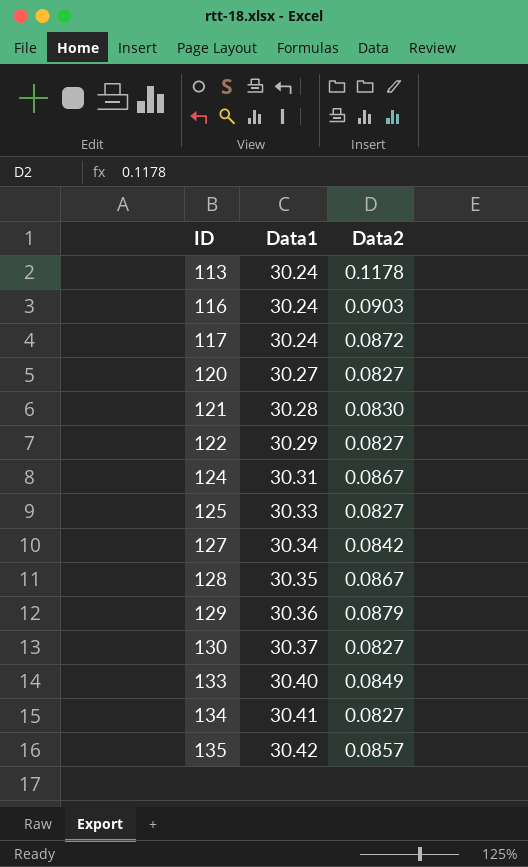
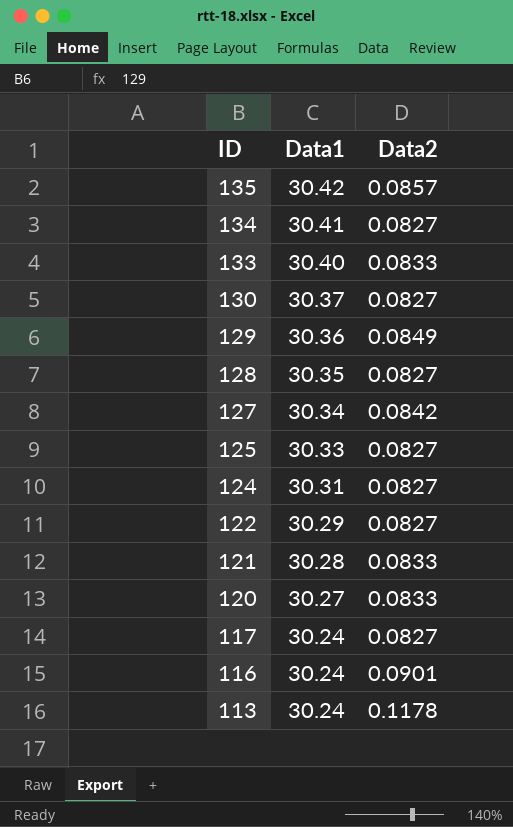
row order: ID ascending -> ID descending
133 | Data2: 0.0849 -> 0.0833
129 | Data2: 0.0879 -> 0.0849
128 | Data2: 0.0867 -> 0.0827
124 | Data2: 0.0867 -> 0.0827
121 | Data2: 0.0830 -> 0.0833
120 | Data2: 0.0827 -> 0.0833
117 | Data2: 0.0872 -> 0.0827
116 | Data2: 0.0903 -> 0.0901

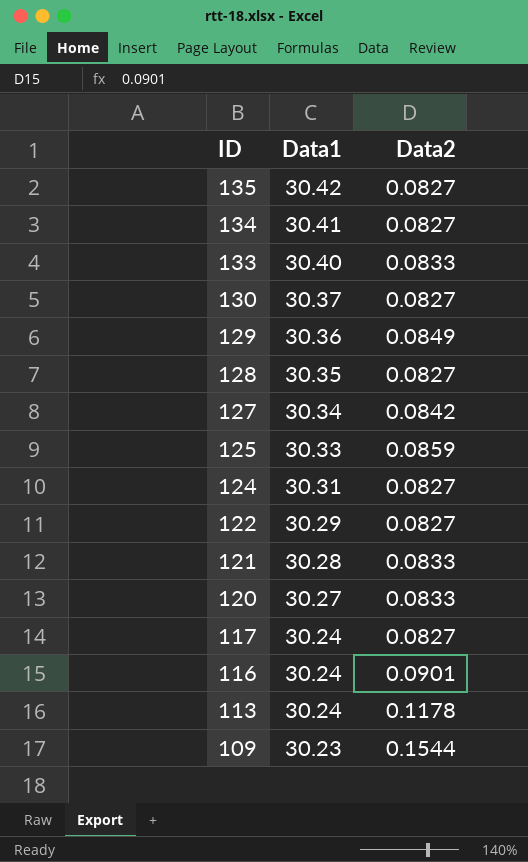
135 | Data2: 0.0857 -> 0.0827
125 | Data2: 0.0827 -> 0.0859
row 109: none -> 30.23 | 0.1544

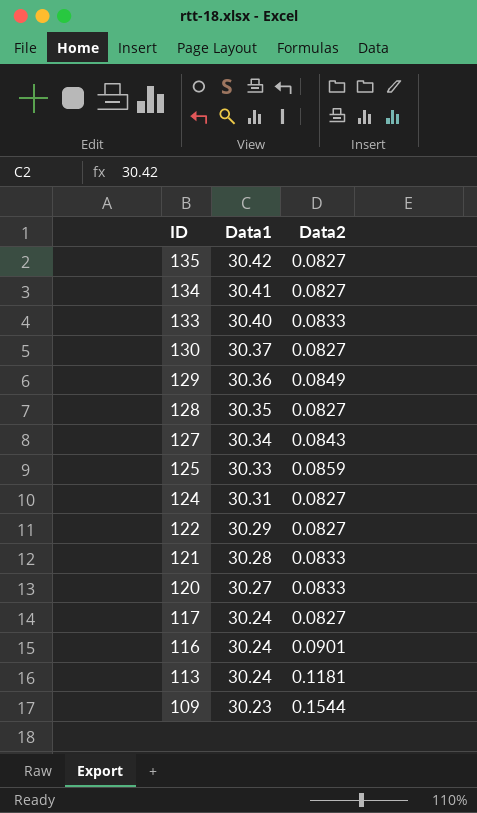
127 | Data2: 0.0842 -> 0.0843
113 | Data2: 0.1178 -> 0.1181

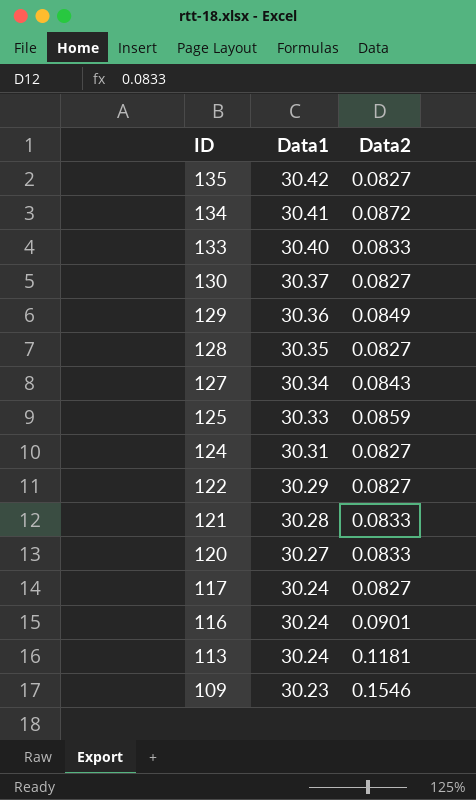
134 | Data2: 0.0827 -> 0.0872
109 | Data2: 0.1544 -> 0.1546

